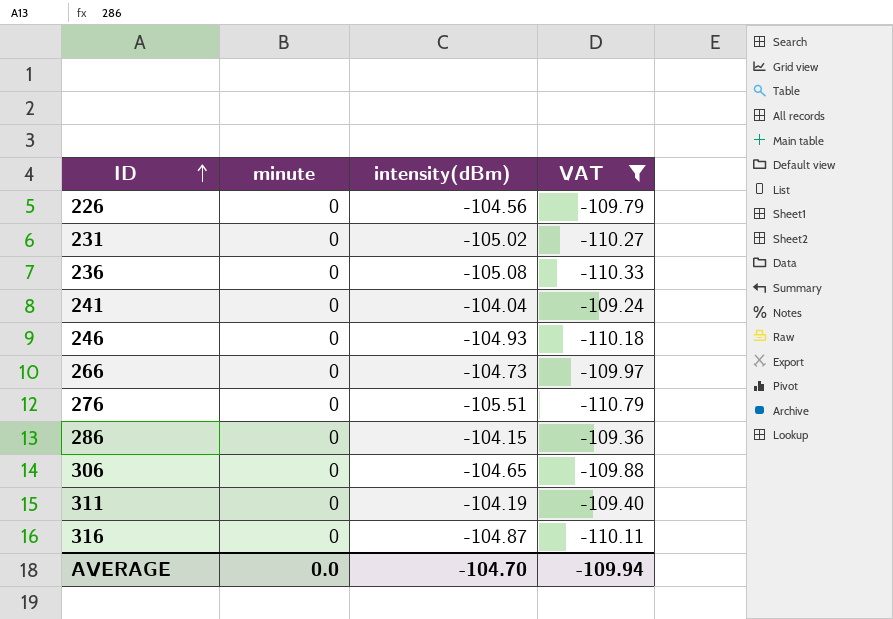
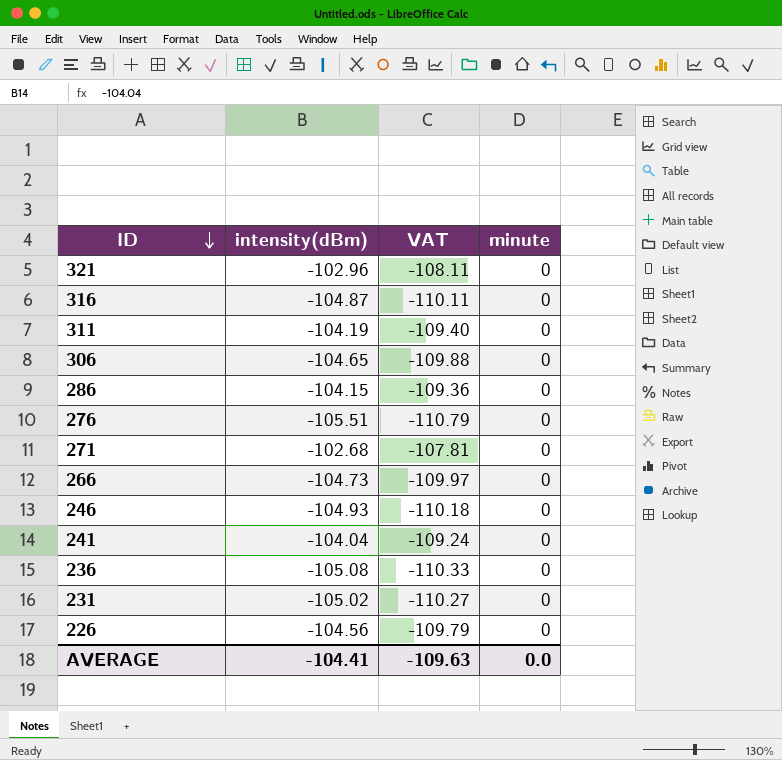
filter: VAT <= -109.24 -> none
row order: ID ascending -> ID descending
column minute | position: 2 -> 4
AVERAGE | intensity(dBm): -104.70 -> -104.41
AVERAGE | VAT: -109.94 -> -109.63

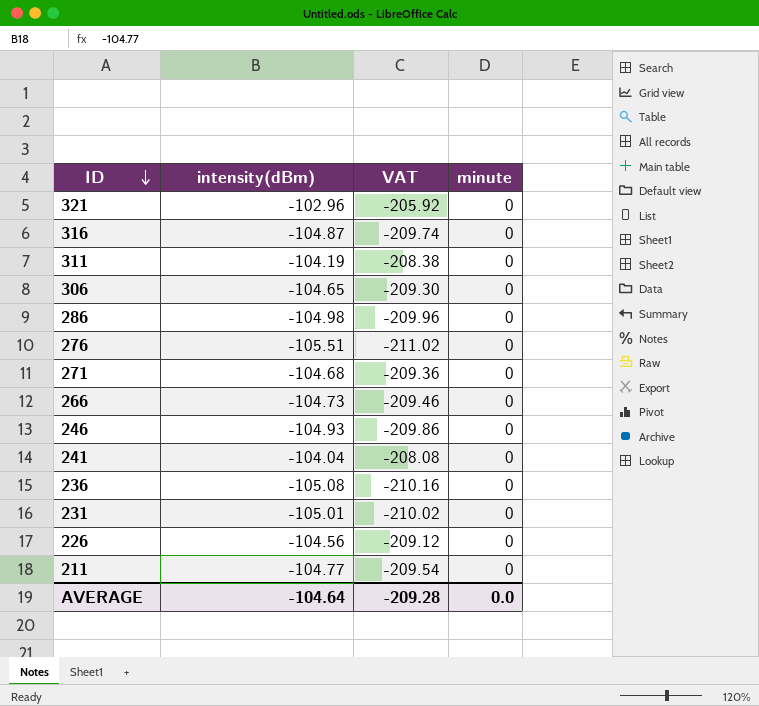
column VAT | formula: [intensity(dBm)] * 1.05 -> [intensity(dBm)] * 2
286 | intensity(dBm): -104.15 -> -104.98
271 | intensity(dBm): -102.68 -> -104.68
231 | intensity(dBm): -105.02 -> -105.01
row 211: none -> -104.77 | -209.54 | 0
AVERAGE | intensity(dBm): -104.41 -> -104.64
AVERAGE | VAT: -109.63 -> -209.28

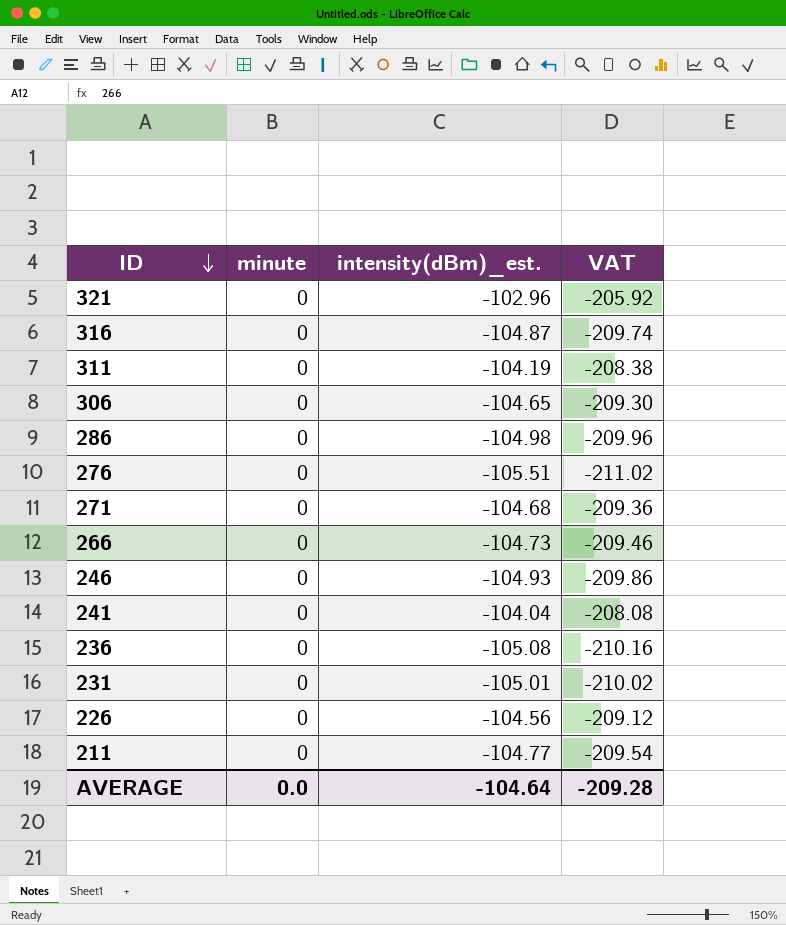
column minute | position: 4 -> 2
column name: intensity(dBm) -> intensity(dBm)_est.

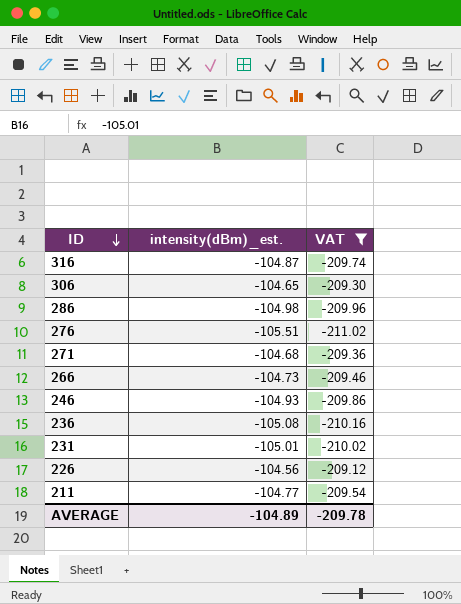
filter: none -> VAT <= -209.12
column minute | position: 2 -> none
AVERAGE | intensity(dBm)_est.: -104.64 -> -104.89
AVERAGE | VAT: -209.28 -> -209.78

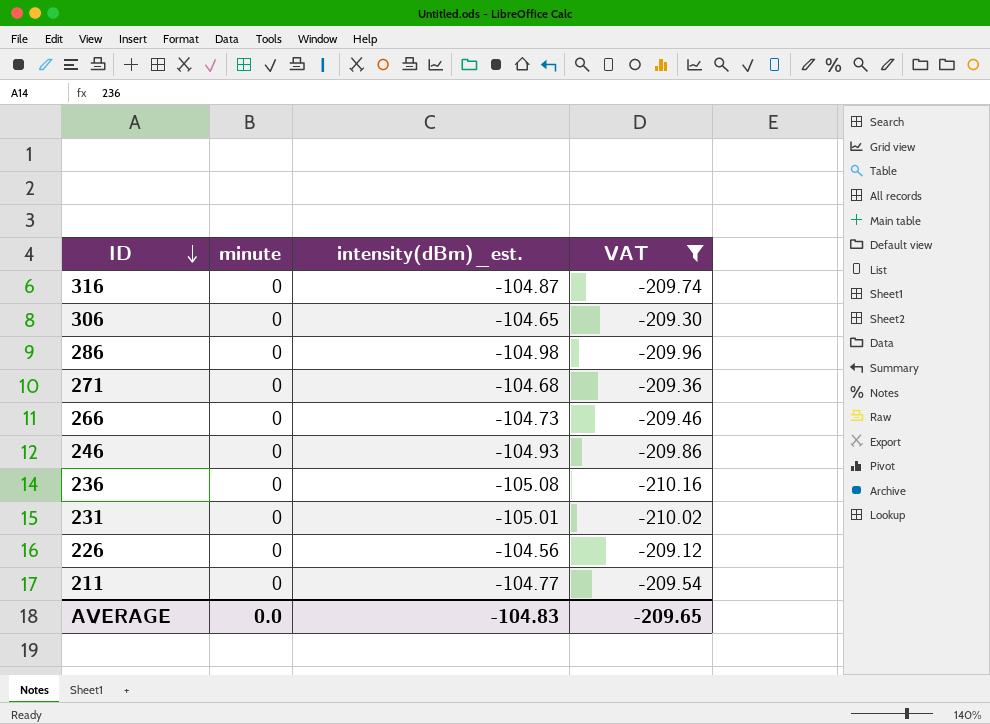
column minute | position: none -> 2
row 276: -105.51 | -211.02 -> none
AVERAGE | intensity(dBm)_est.: -104.89 -> -104.83
AVERAGE | VAT: -209.78 -> -209.65

